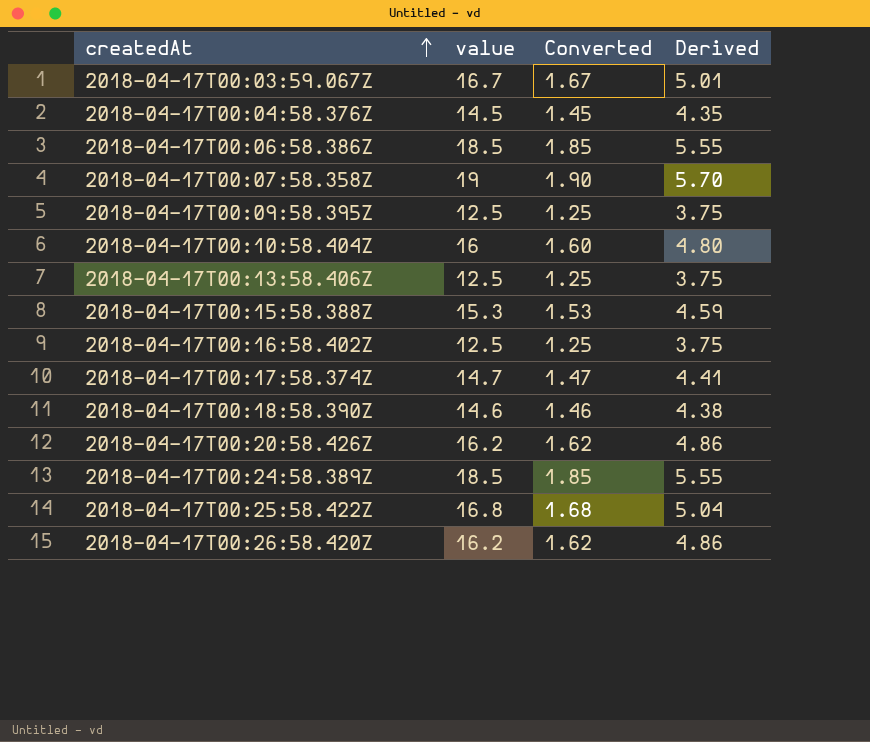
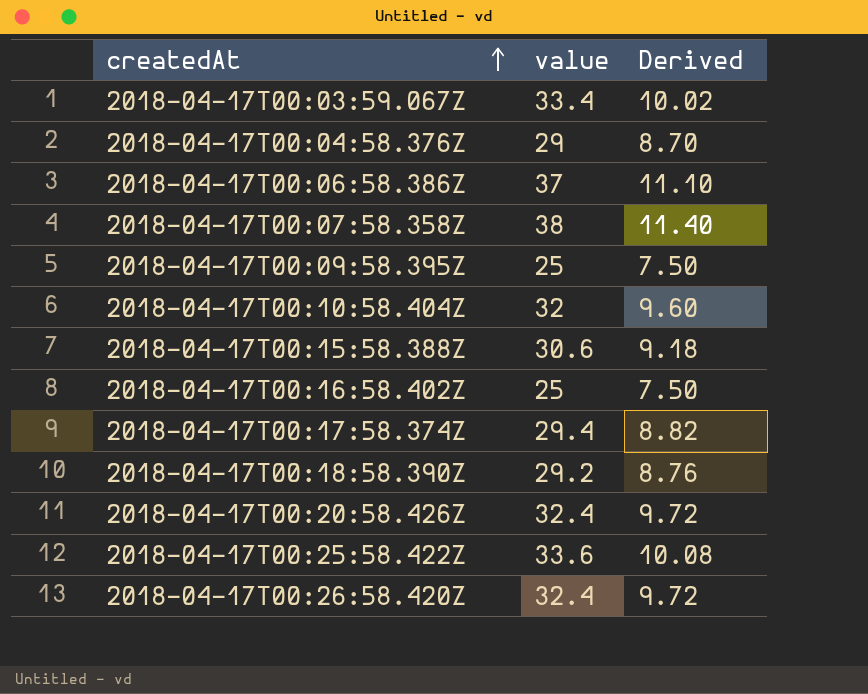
column Converted | formula: [value] * 0.1 -> none
row 2018-04-17T00:13:58.406Z: 12.5 | 1.25 | 3.75 -> none
row 2018-04-17T00:24:58.389Z: 18.5 | 1.85 | 5.55 -> none
2018-04-17T00:03:59.067Z | value: 16.7 -> 33.4
2018-04-17T00:03:59.067Z | Derived: 5.01 -> 10.02
2018-04-17T00:04:58.376Z | value: 14.5 -> 29
2018-04-17T00:04:58.376Z | Derived: 4.35 -> 8.70
2018-04-17T00:06:58.386Z | value: 18.5 -> 37
2018-04-17T00:06:58.386Z | Derived: 5.55 -> 11.10
2018-04-17T00:07:58.358Z | value: 19 -> 38
2018-04-17T00:07:58.358Z | Derived: 5.70 -> 11.40
2018-04-17T00:09:58.395Z | value: 12.5 -> 25
2018-04-17T00:09:58.395Z | Derived: 3.75 -> 7.50
2018-04-17T00:10:58.404Z | value: 16 -> 32
2018-04-17T00:10:58.404Z | Derived: 4.80 -> 9.60
2018-04-17T00:15:58.388Z | value: 15.3 -> 30.6
2018-04-17T00:15:58.388Z | Derived: 4.59 -> 9.18
2018-04-17T00:16:58.402Z | value: 12.5 -> 25
2018-04-17T00:16:58.402Z | Derived: 3.75 -> 7.50
2018-04-17T00:17:58.374Z | value: 14.7 -> 29.4
2018-04-17T00:17:58.374Z | Derived: 4.41 -> 8.82
2018-04-17T00:18:58.390Z | value: 14.6 -> 29.2
2018-04-17T00:18:58.390Z | Derived: 4.38 -> 8.76
2018-04-17T00:20:58.426Z | value: 16.2 -> 32.4
2018-04-17T00:20:58.426Z | Derived: 4.86 -> 9.72
2018-04-17T00:25:58.422Z | value: 16.8 -> 33.6
2018-04-17T00:25:58.422Z | Derived: 5.04 -> 10.08
2018-04-17T00:26:58.420Z | value: 16.2 -> 32.4
2018-04-17T00:26:58.420Z | Derived: 4.86 -> 9.72

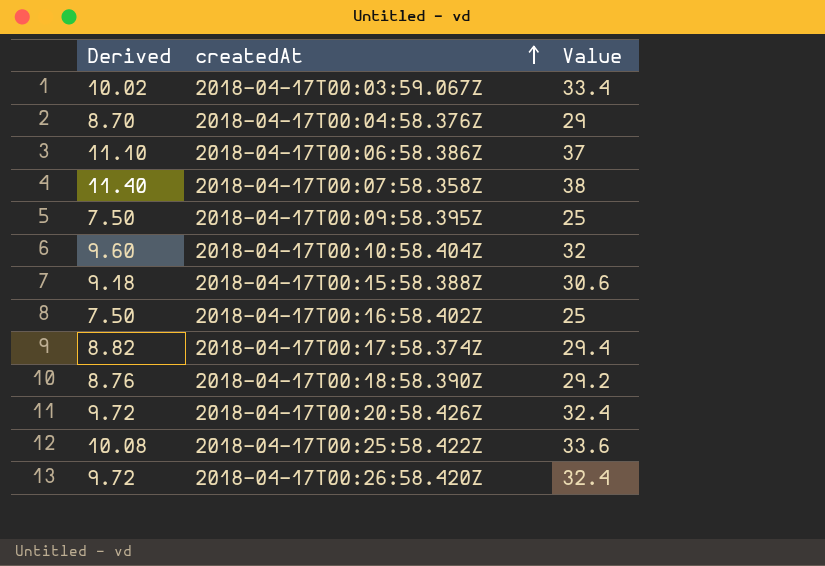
column Derived | position: 3 -> 1
column name: value -> Value

